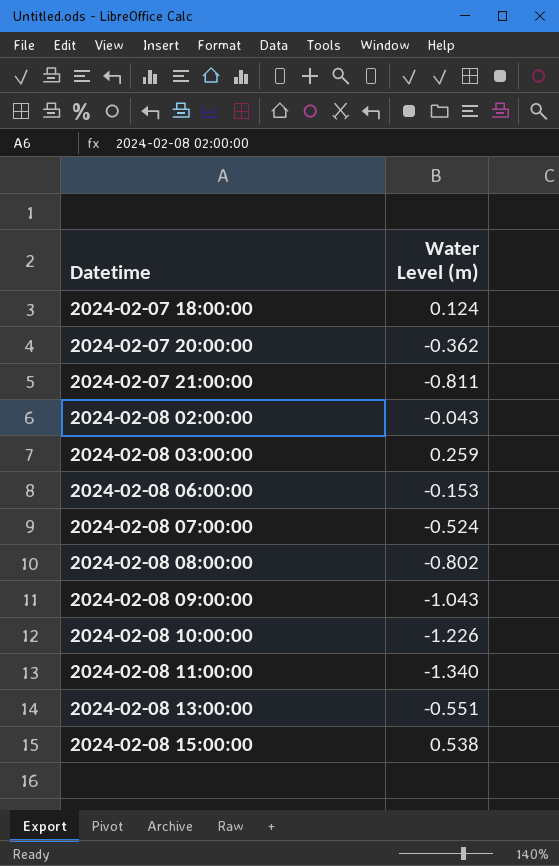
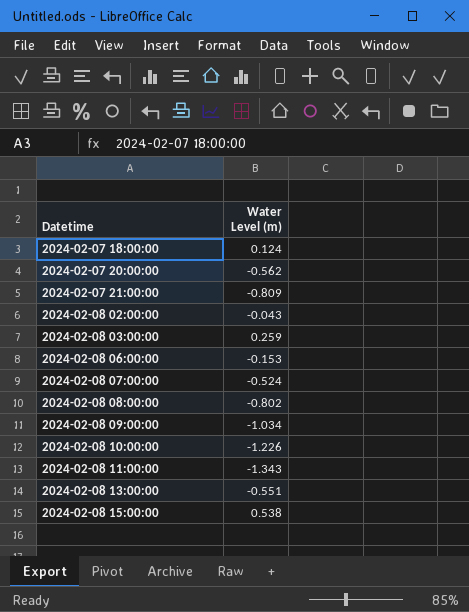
2024-02-07 20:00:00 | Water Level (m): -0.362 -> -0.562
2024-02-07 21:00:00 | Water Level (m): -0.811 -> -0.809
2024-02-08 09:00:00 | Water Level (m): -1.043 -> -1.034
2024-02-08 11:00:00 | Water Level (m): -1.340 -> -1.343

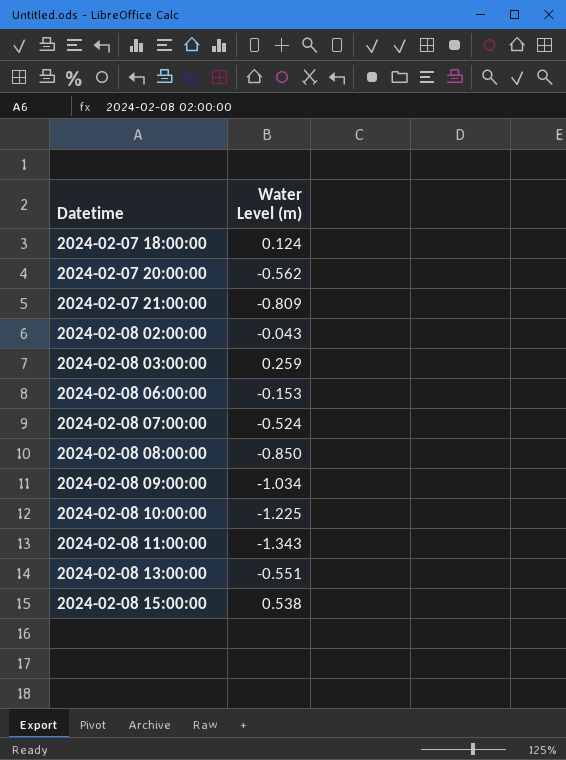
2024-02-08 08:00:00 | Water Level (m): -0.802 -> -0.850
2024-02-08 10:00:00 | Water Level (m): -1.226 -> -1.225

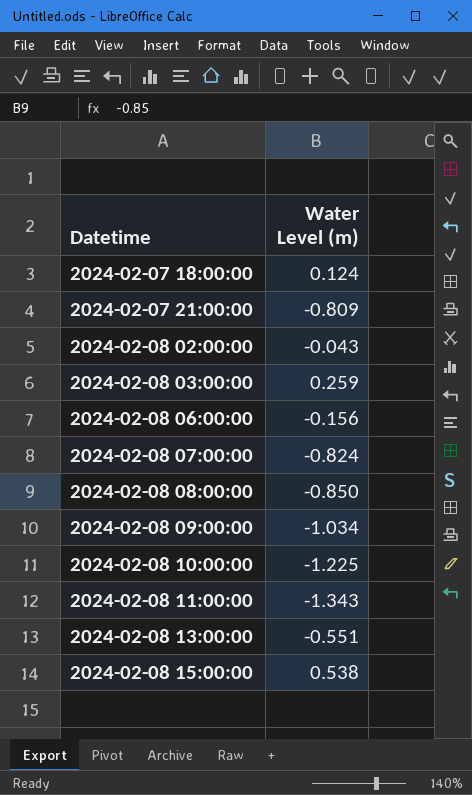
row 2024-02-07 20:00:00: -0.562 -> none
2024-02-08 06:00:00 | Water Level (m): -0.153 -> -0.156
2024-02-08 07:00:00 | Water Level (m): -0.524 -> -0.824

